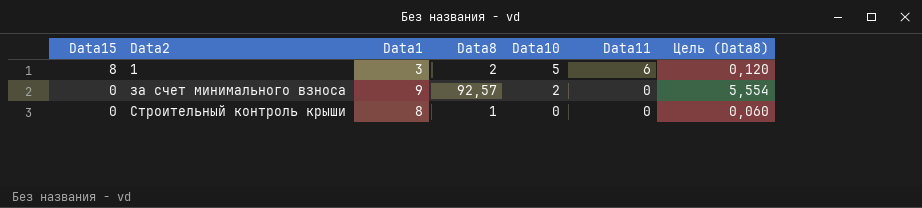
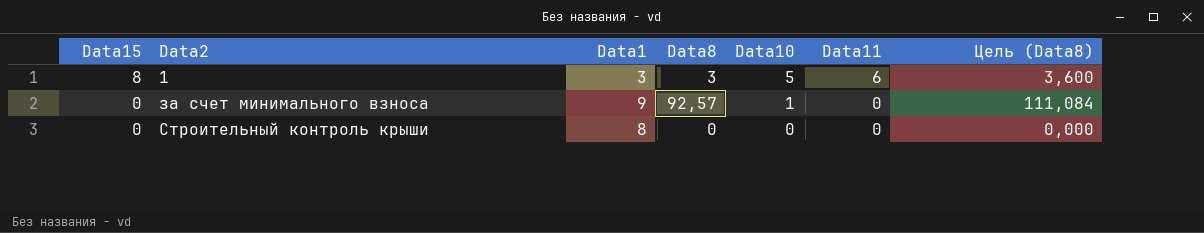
column Цель (Data8) | formula: [Data8] * 0,06 -> [Data8] * 1,2
1 | Data8: 2 -> 3
за счет минимального взноса | Data10: 2 -> 1
Строительный контроль крыши | Data8: 1 -> 0

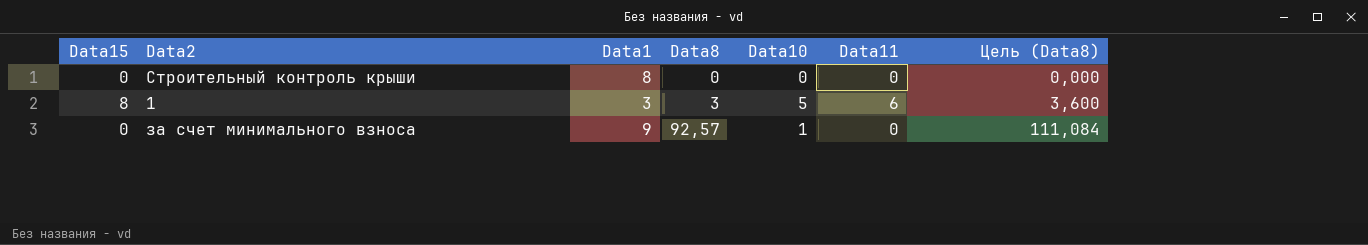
row order: Data15 descending -> Data8 ascending

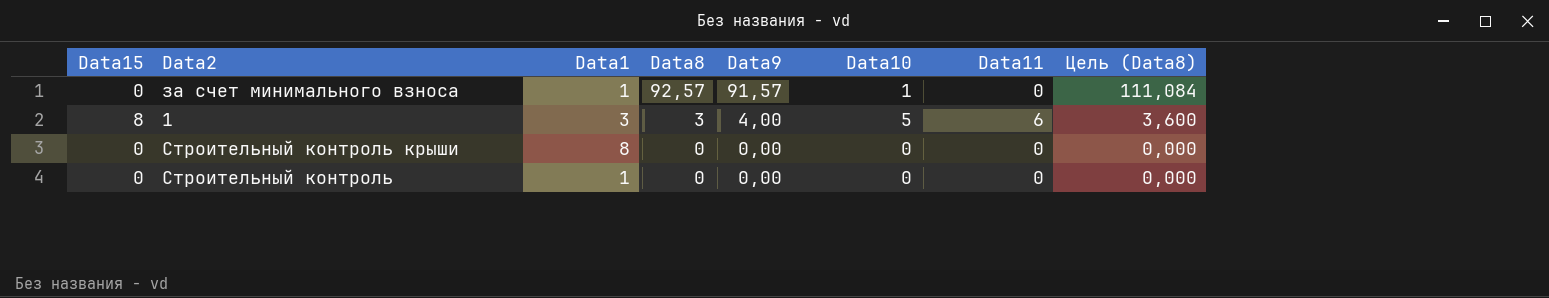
row order: Data8 ascending -> Data8 descending
column Data9 | position: none -> 5
за счет минимального взноса | Data1: 9 -> 1
row Строительный контроль: none -> 0 | 1 | 0 | 0,00 | 0 | 0 | 0,000

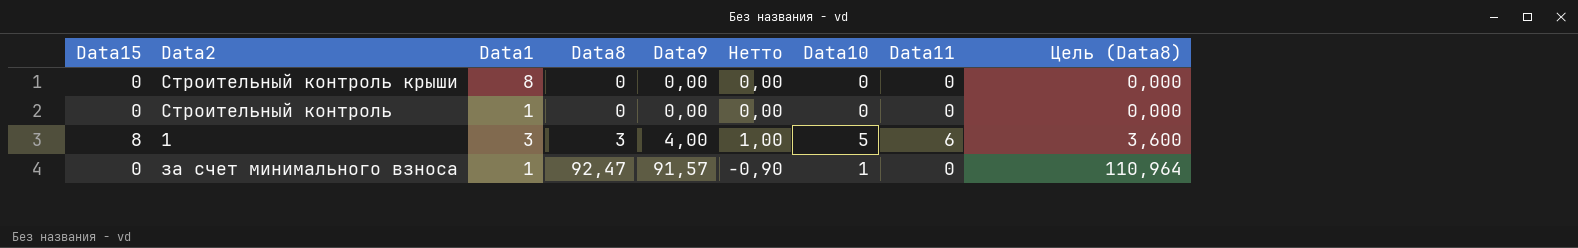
row order: Data8 descending -> Data8 ascending
column Нетто | formula: none -> [Data9] - [Data8]
за счет минимального взноса | Data8: 92,57 -> 92,47
за счет минимального взноса | Цель (Data8): 111,084 -> 110,964

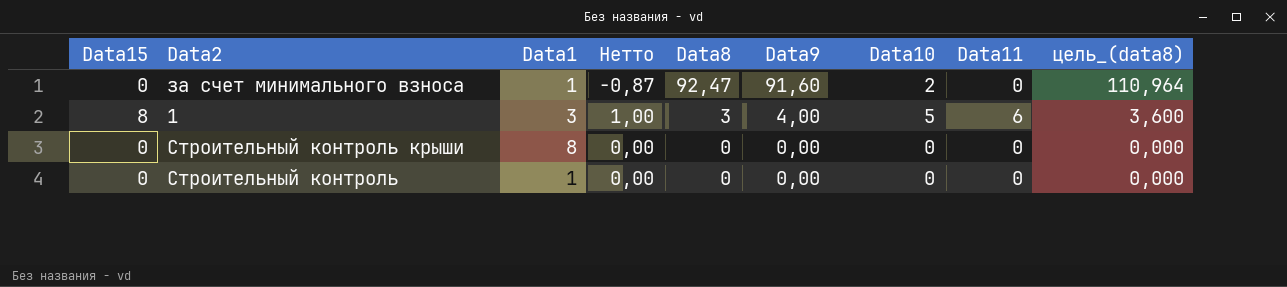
row order: Data8 ascending -> Data8 descending
column Нетто | position: 6 -> 4
column name: Цель (Data8) -> цель_(data8)
за счет минимального взноса | Нетто: -0,90 -> -0,87
за счет минимального взноса | Data9: 91,57 -> 91,60
за счет минимального взноса | Data10: 1 -> 2

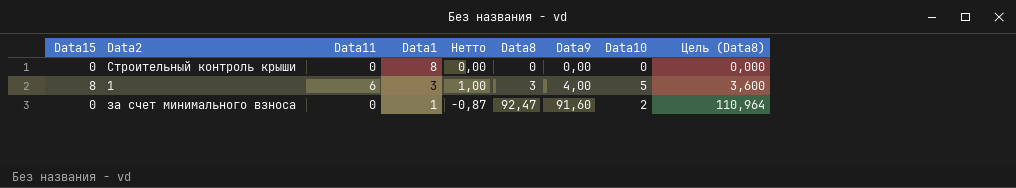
row order: Data8 descending -> Data1 descending
column Data11 | position: 8 -> 3
column name: цель_(data8) -> Цель (Data8)
row Строительный контроль: 0 | 1 | 0,00 | 0 | 0,00 | 0 | 0 | 0,000 -> none

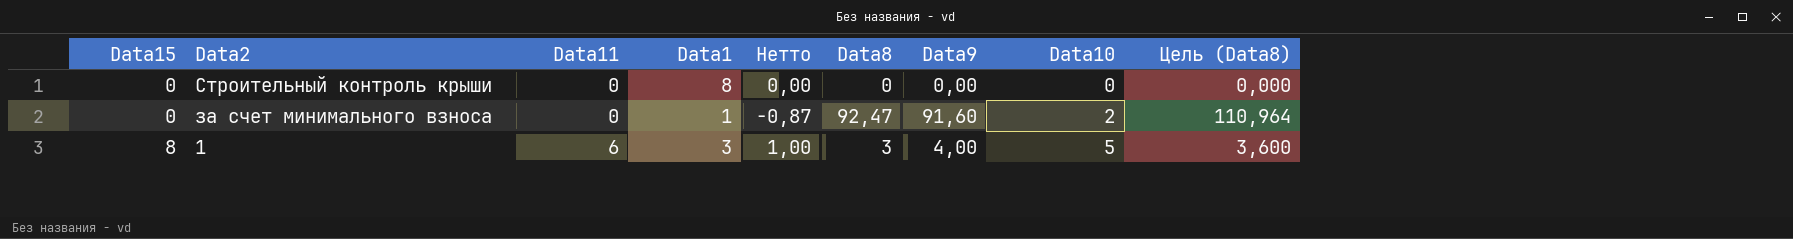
row order: Data1 descending -> Data15 ascending

